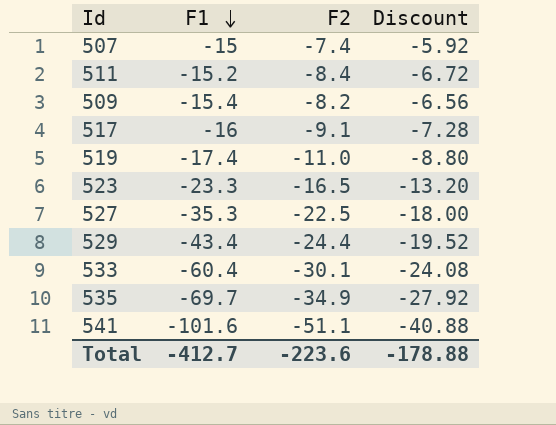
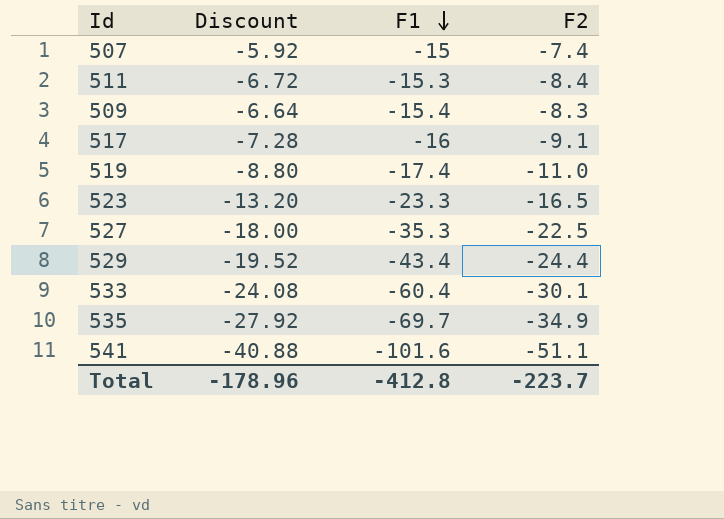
column Discount | position: 4 -> 2
511 | F1: -15.2 -> -15.3
509 | Discount: -6.56 -> -6.64
509 | F2: -8.2 -> -8.3
Total | Discount: -178.88 -> -178.96
Total | F1: -412.7 -> -412.8
Total | F2: -223.6 -> -223.7

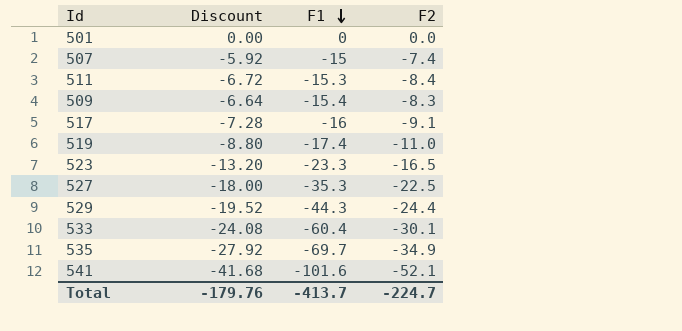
row 501: none -> 0.00 | 0 | 0.0
529 | F1: -43.4 -> -44.3
541 | Discount: -40.88 -> -41.68
541 | F2: -51.1 -> -52.1
Total | Discount: -178.96 -> -179.76
Total | F1: -412.8 -> -413.7
Total | F2: -223.7 -> -224.7

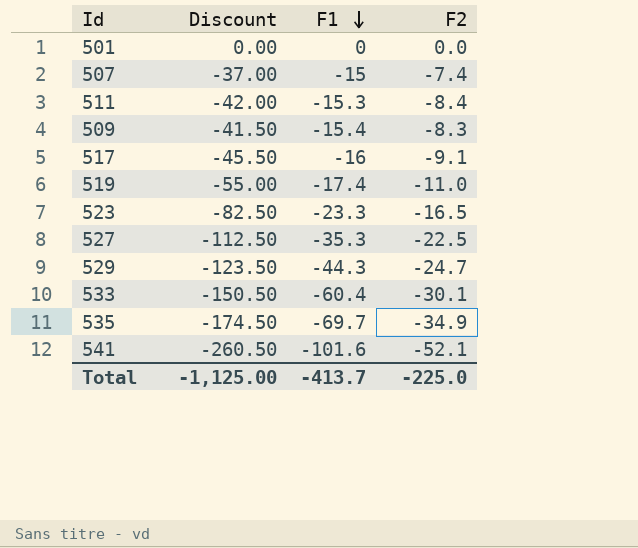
column Discount | formula: [F2] * 0.8 -> [F2] * 5
529 | F2: -24.4 -> -24.7
Total | Discount: -179.76 -> -1,125.00
Total | F2: -224.7 -> -225.0

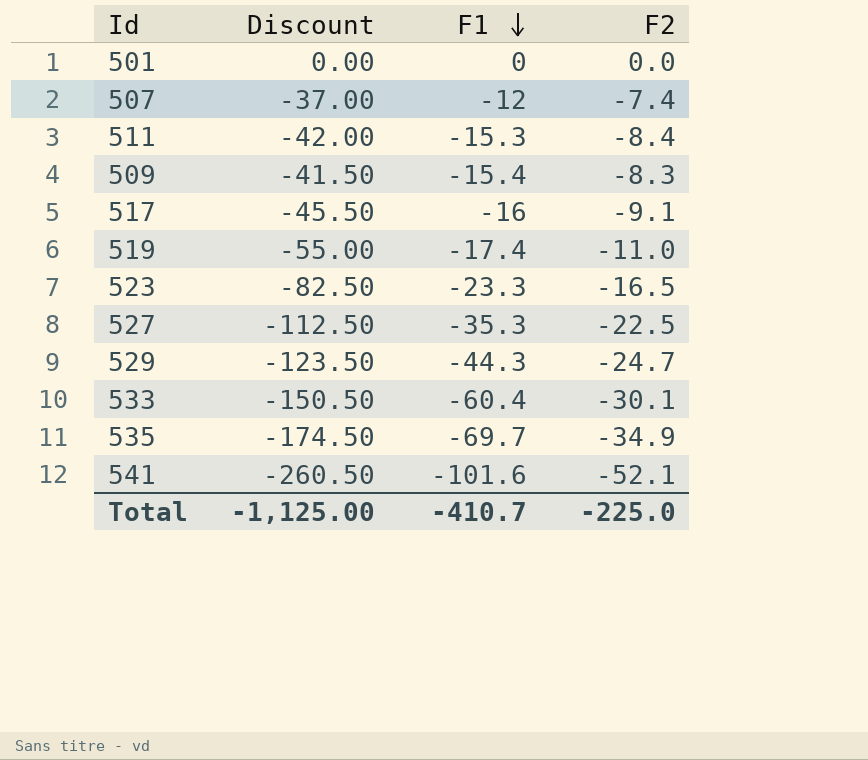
507 | F1: -15 -> -12
Total | F1: -413.7 -> -410.7

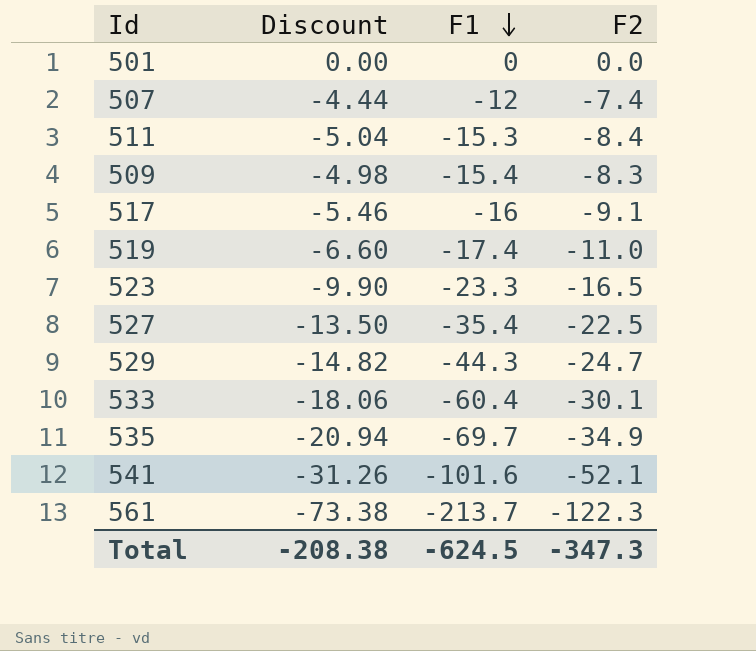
column Discount | formula: [F2] * 5 -> [F2] * 0.6
527 | F1: -35.3 -> -35.4
row 561: none -> -73.38 | -213.7 | -122.3
Total | Discount: -1,125.00 -> -208.38
Total | F1: -410.7 -> -624.5
Total | F2: -225.0 -> -347.3

